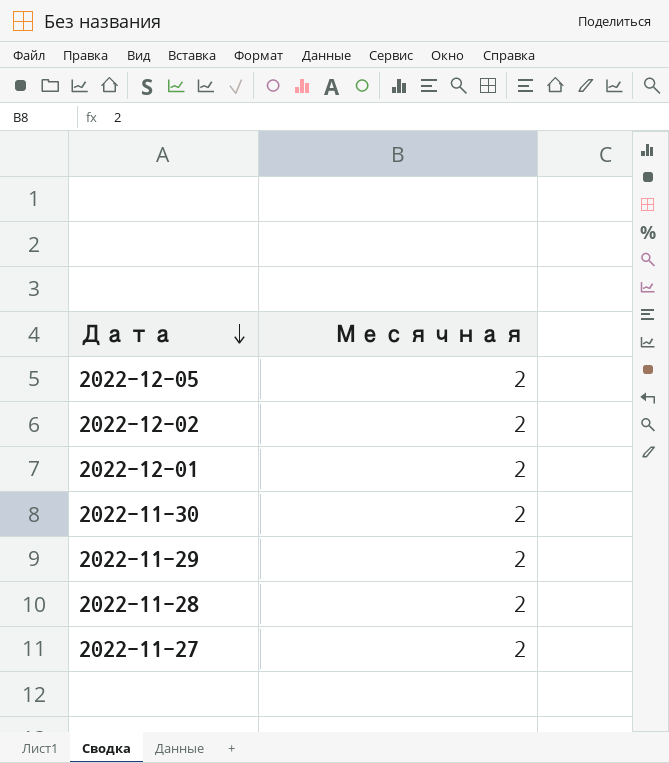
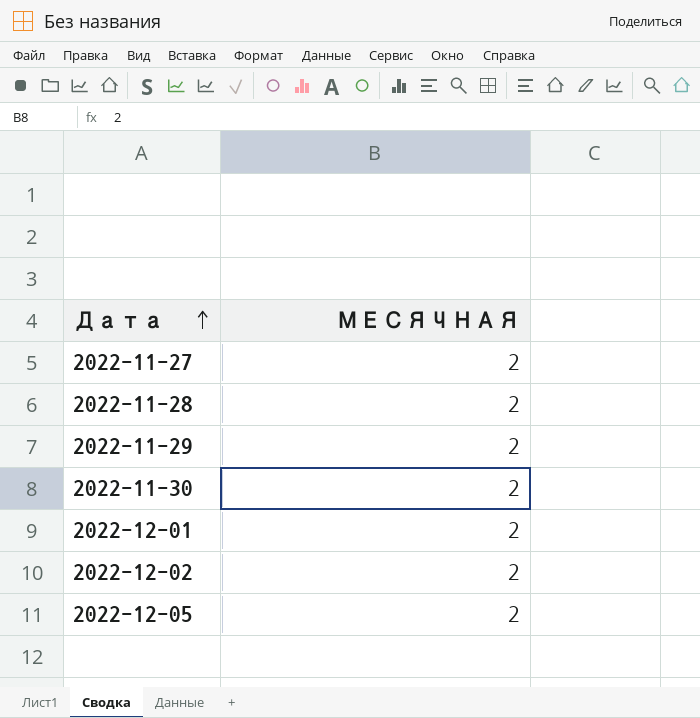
row order: Дата descending -> Дата ascending
column name: Месячная -> МЕСЯЧНАЯ

